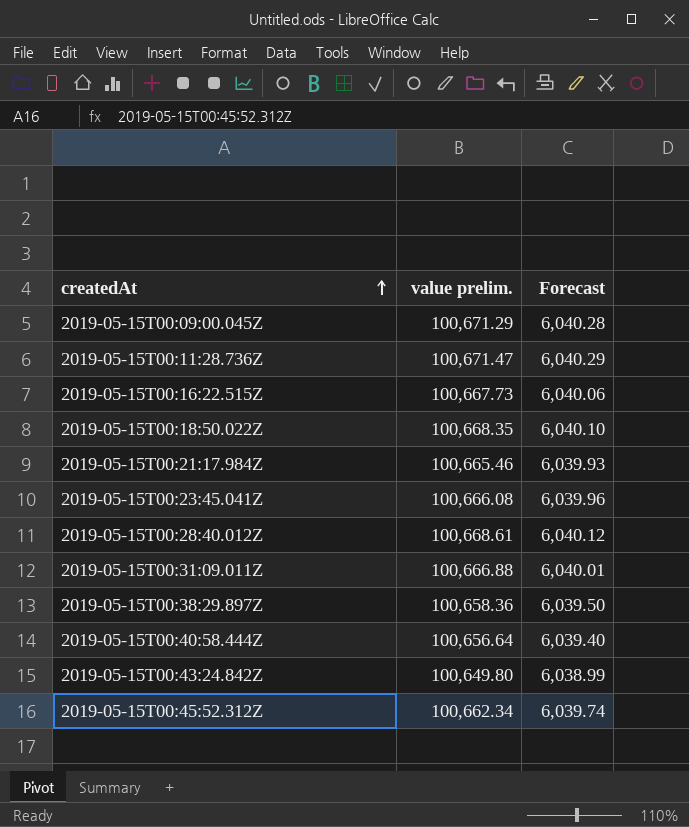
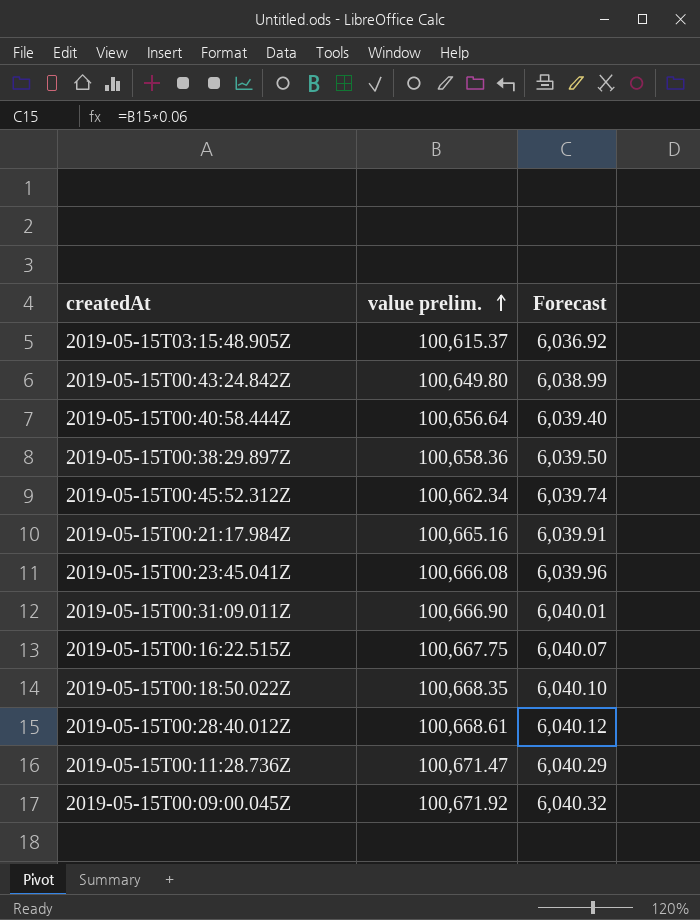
row order: createdAt ascending -> value prelim. ascending
row 2019-05-15T03:15:48.905Z: none -> 100,615.37 | 6,036.92
2019-05-15T00:21:17.984Z | value prelim.: 100,665.46 -> 100,665.16
2019-05-15T00:21:17.984Z | Forecast: 6,039.93 -> 6,039.91
2019-05-15T00:31:09.011Z | value prelim.: 100,666.88 -> 100,666.90
2019-05-15T00:16:22.515Z | value prelim.: 100,667.73 -> 100,667.75
2019-05-15T00:16:22.515Z | Forecast: 6,040.06 -> 6,040.07
2019-05-15T00:09:00.045Z | value prelim.: 100,671.29 -> 100,671.92
2019-05-15T00:09:00.045Z | Forecast: 6,040.28 -> 6,040.32

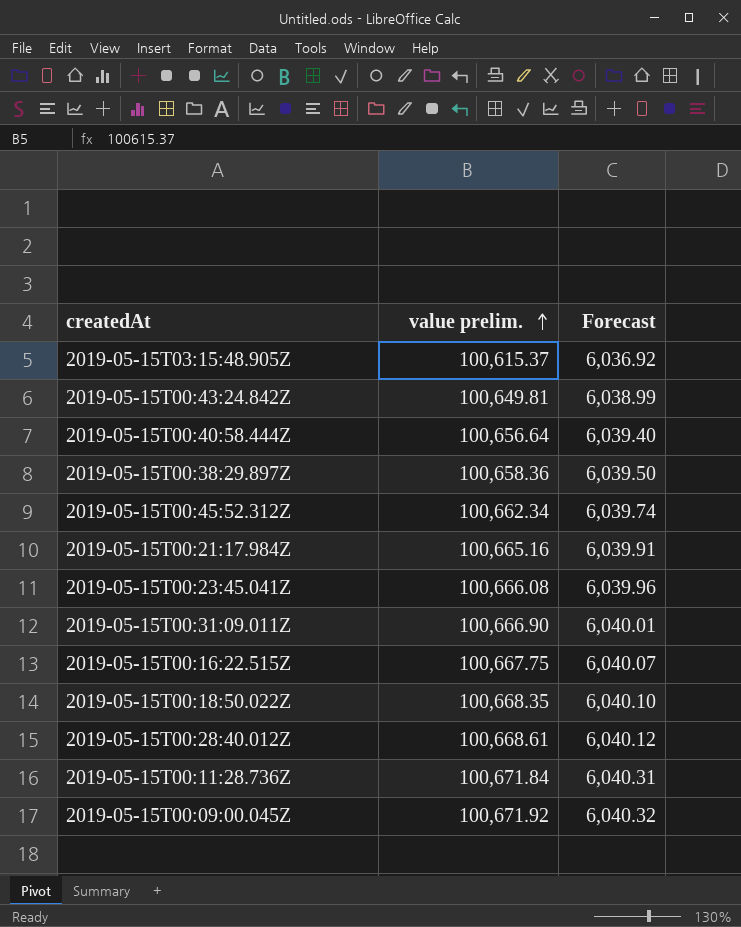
2019-05-15T00:43:24.842Z | value prelim.: 100,649.80 -> 100,649.81
2019-05-15T00:11:28.736Z | value prelim.: 100,671.47 -> 100,671.84
2019-05-15T00:11:28.736Z | Forecast: 6,040.29 -> 6,040.31

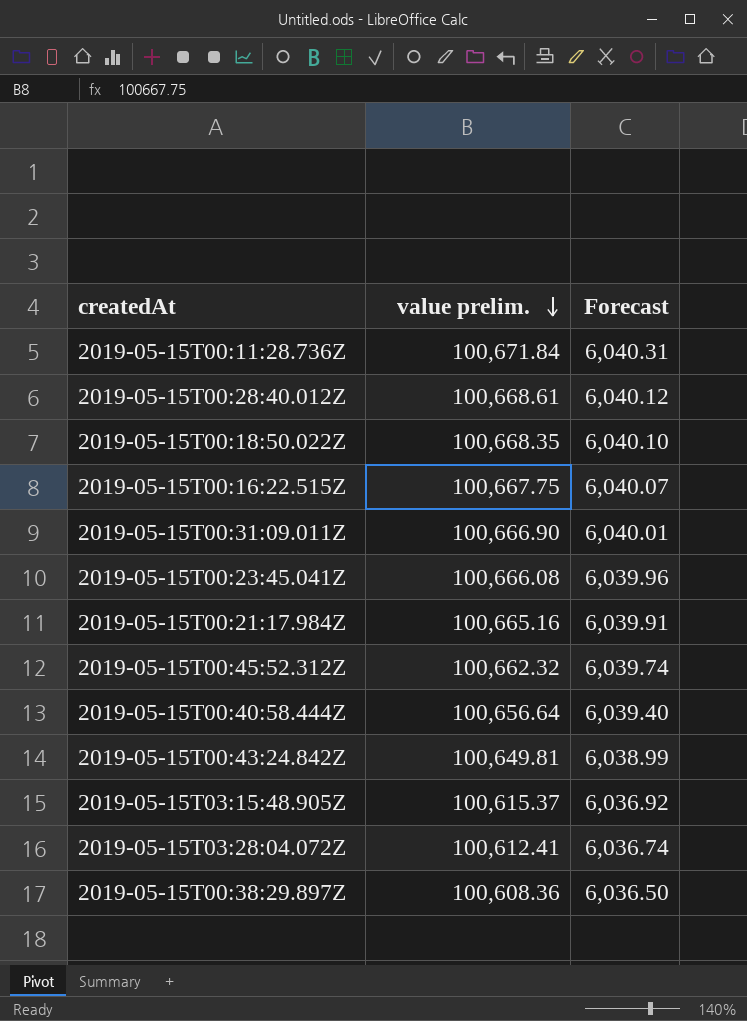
row order: value prelim. ascending -> value prelim. descending
row 2019-05-15T00:09:00.045Z: 100,671.92 | 6,040.32 -> none
2019-05-15T00:45:52.312Z | value prelim.: 100,662.34 -> 100,662.32
row 2019-05-15T03:28:04.072Z: none -> 100,612.41 | 6,036.74
2019-05-15T00:38:29.897Z | value prelim.: 100,658.36 -> 100,608.36
2019-05-15T00:38:29.897Z | Forecast: 6,039.50 -> 6,036.50

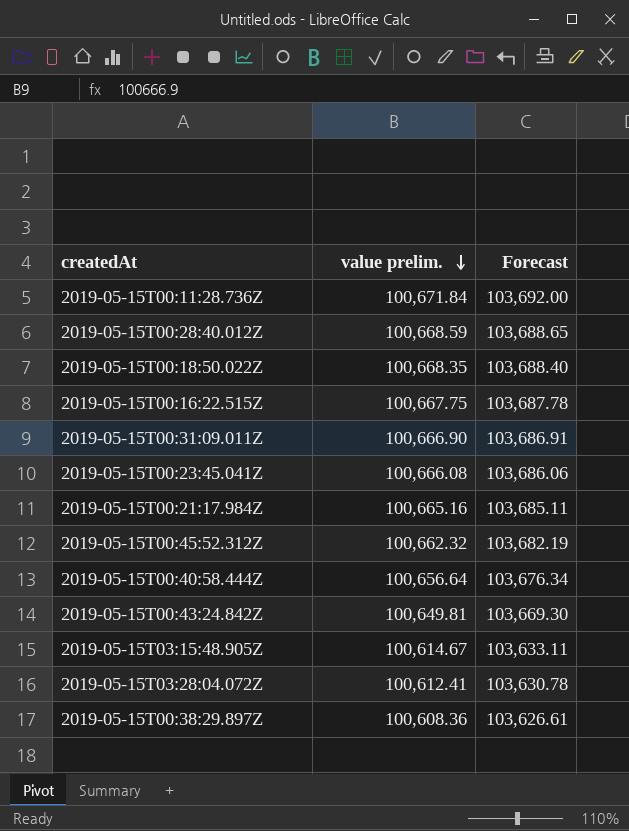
column Forecast | formula: [value prelim.] * 0.06 -> [value prelim.] * 1.03
2019-05-15T00:28:40.012Z | value prelim.: 100,668.61 -> 100,668.59
2019-05-15T03:15:48.905Z | value prelim.: 100,615.37 -> 100,614.67

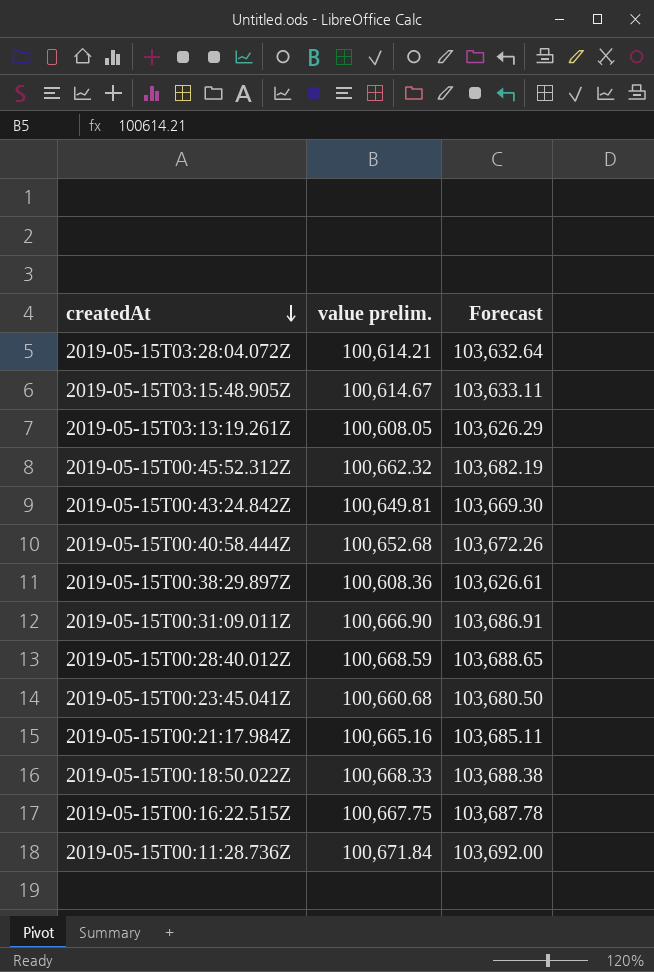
row order: value prelim. descending -> createdAt descending
2019-05-15T03:28:04.072Z | value prelim.: 100,612.41 -> 100,614.21
2019-05-15T03:28:04.072Z | Forecast: 103,630.78 -> 103,632.64
row 2019-05-15T03:13:19.261Z: none -> 100,608.05 | 103,626.29
2019-05-15T00:40:58.444Z | value prelim.: 100,656.64 -> 100,652.68
2019-05-15T00:40:58.444Z | Forecast: 103,676.34 -> 103,672.26
2019-05-15T00:23:45.041Z | value prelim.: 100,666.08 -> 100,660.68
2019-05-15T00:23:45.041Z | Forecast: 103,686.06 -> 103,680.50
2019-05-15T00:18:50.022Z | value prelim.: 100,668.35 -> 100,668.33
2019-05-15T00:18:50.022Z | Forecast: 103,688.40 -> 103,688.38

